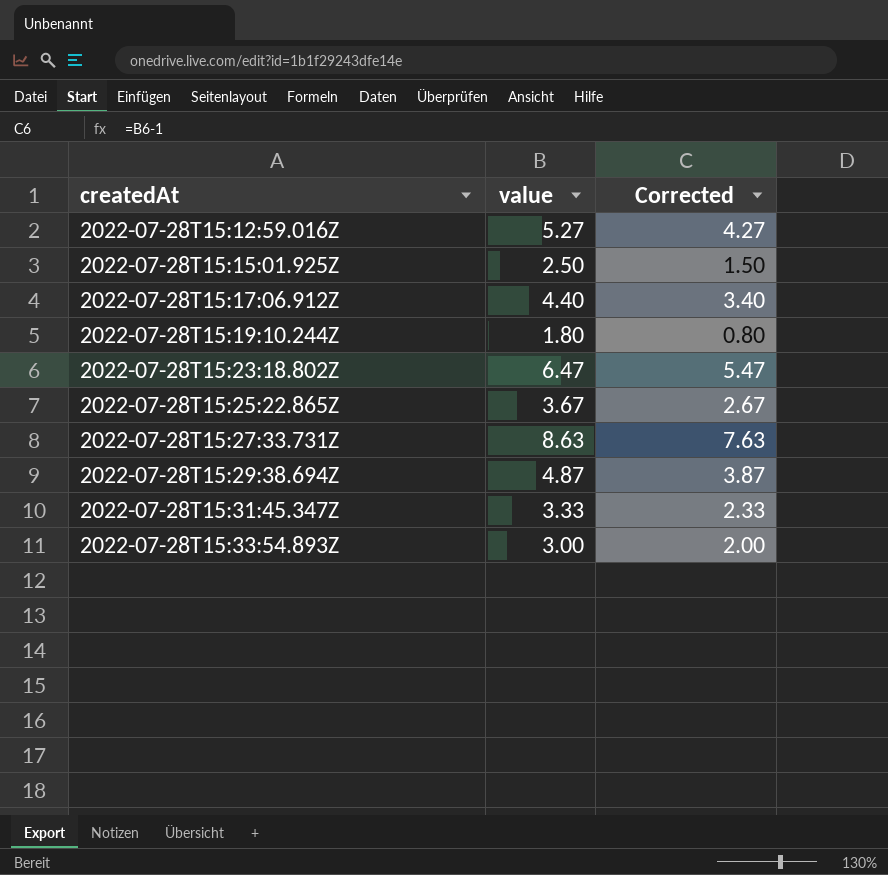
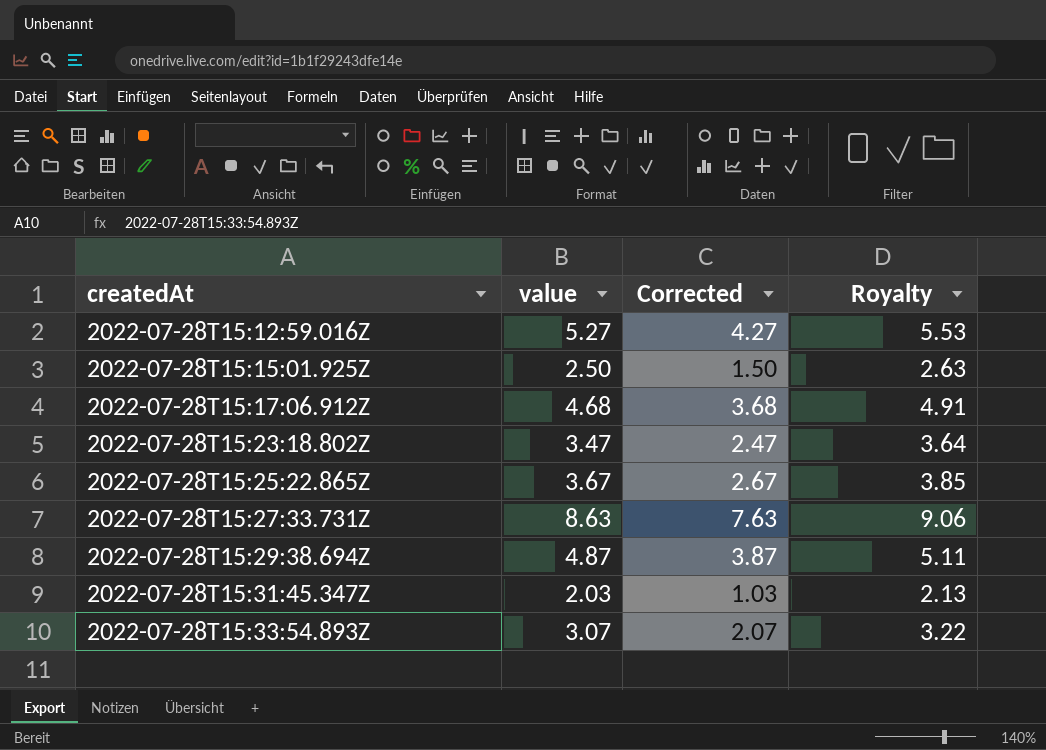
column Royalty | formula: none -> [value] * 1.05
row 2022-07-28T15:19:10.244Z: 1.80 | 0.80 -> none
2022-07-28T15:17:06.912Z | value: 4.40 -> 4.68
2022-07-28T15:17:06.912Z | Corrected: 3.40 -> 3.68
2022-07-28T15:23:18.802Z | value: 6.47 -> 3.47
2022-07-28T15:23:18.802Z | Corrected: 5.47 -> 2.47
2022-07-28T15:31:45.347Z | value: 3.33 -> 2.03
2022-07-28T15:31:45.347Z | Corrected: 2.33 -> 1.03
2022-07-28T15:33:54.893Z | value: 3.00 -> 3.07
2022-07-28T15:33:54.893Z | Corrected: 2.00 -> 2.07

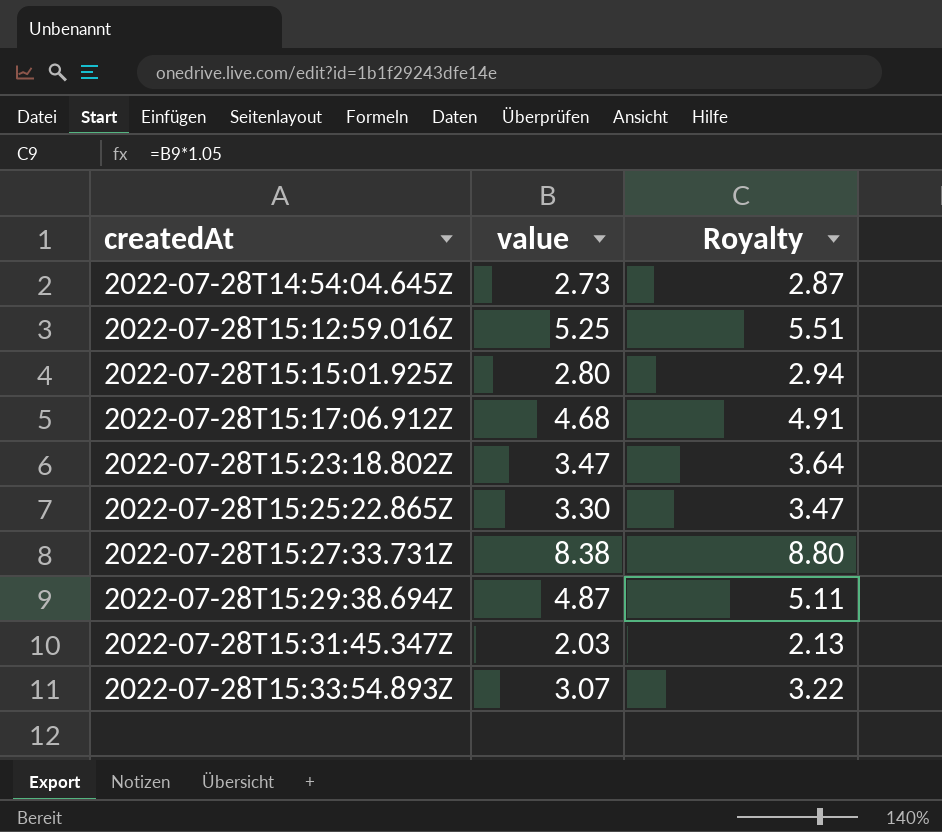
column Corrected | formula: [value] - 1 -> none
row 2022-07-28T14:54:04.645Z: none -> 2.73 | 2.87
2022-07-28T15:12:59.016Z | value: 5.27 -> 5.25
2022-07-28T15:12:59.016Z | Royalty: 5.53 -> 5.51
2022-07-28T15:15:01.925Z | value: 2.50 -> 2.80
2022-07-28T15:15:01.925Z | Royalty: 2.63 -> 2.94
2022-07-28T15:25:22.865Z | value: 3.67 -> 3.30
2022-07-28T15:25:22.865Z | Royalty: 3.85 -> 3.47
2022-07-28T15:27:33.731Z | value: 8.63 -> 8.38
2022-07-28T15:27:33.731Z | Royalty: 9.06 -> 8.80

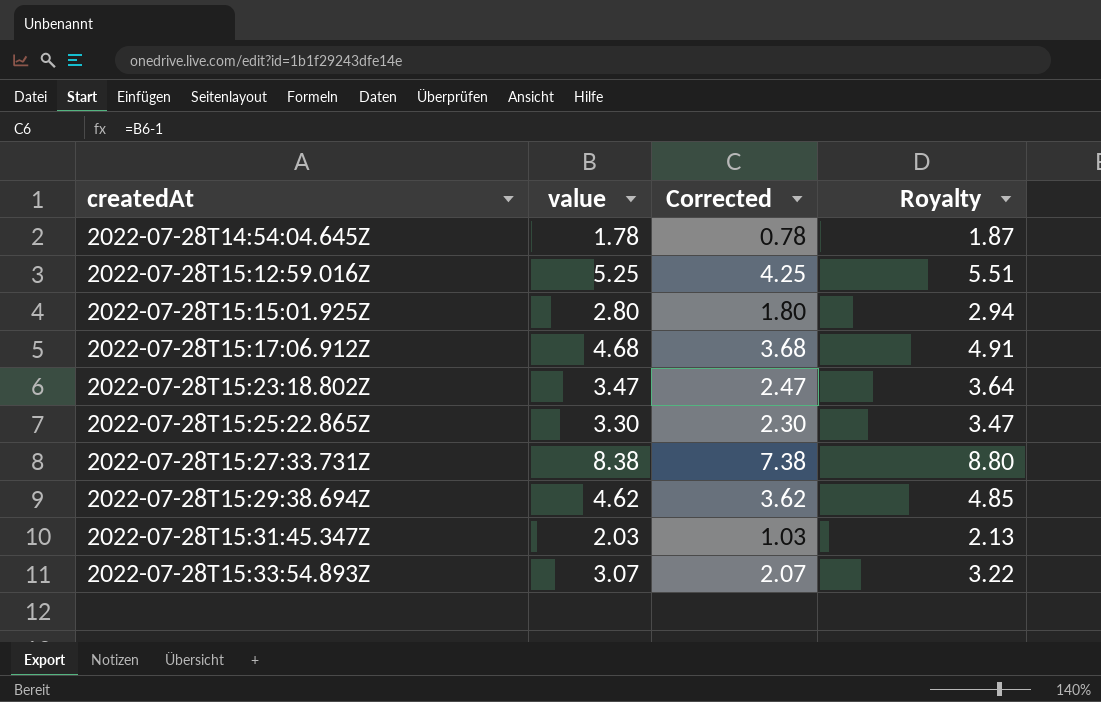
column Corrected | formula: none -> [value] - 1
2022-07-28T14:54:04.645Z | value: 2.73 -> 1.78
2022-07-28T14:54:04.645Z | Royalty: 2.87 -> 1.87
2022-07-28T15:29:38.694Z | value: 4.87 -> 4.62
2022-07-28T15:29:38.694Z | Royalty: 5.11 -> 4.85

